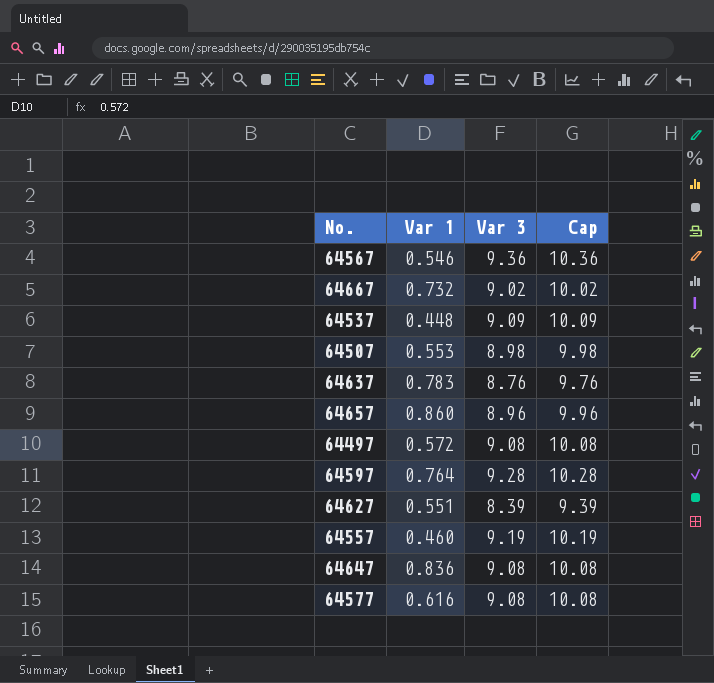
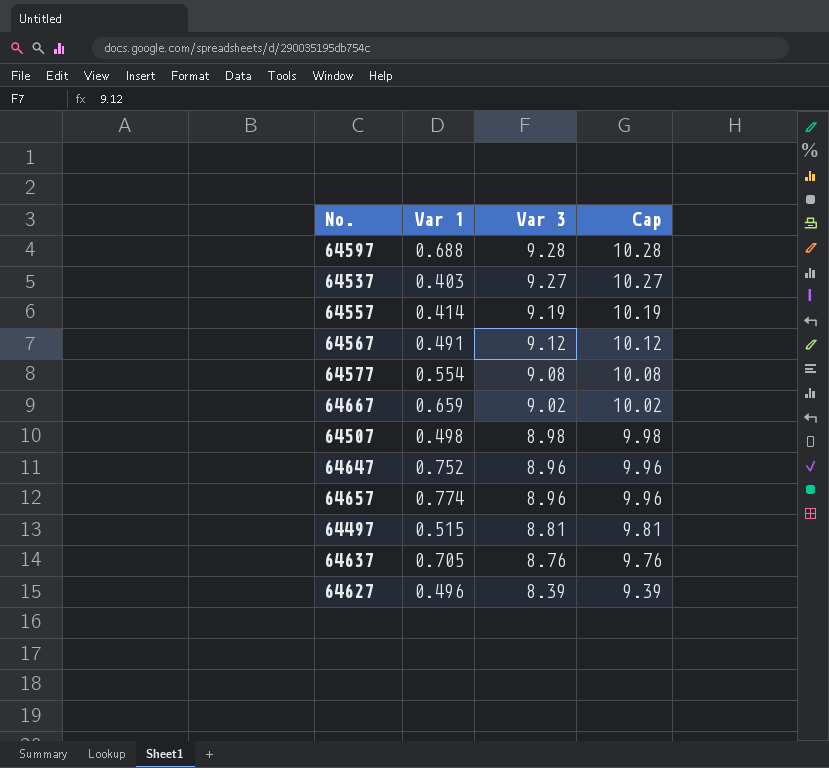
row order: none -> Var 3 descending
64597 | Var 1: 0.764 -> 0.688
64537 | Var 1: 0.448 -> 0.403
64537 | Var 3: 9.09 -> 9.27
64537 | Cap: 10.09 -> 10.27
64557 | Var 1: 0.460 -> 0.414
64567 | Var 1: 0.546 -> 0.491
64567 | Var 3: 9.36 -> 9.12
64567 | Cap: 10.36 -> 10.12
64577 | Var 1: 0.616 -> 0.554
64667 | Var 1: 0.732 -> 0.659
64507 | Var 1: 0.553 -> 0.498
64647 | Var 1: 0.836 -> 0.752
64647 | Var 3: 9.08 -> 8.96
64647 | Cap: 10.08 -> 9.96
64657 | Var 1: 0.860 -> 0.774
64497 | Var 1: 0.572 -> 0.515
64497 | Var 3: 9.08 -> 8.81
64497 | Cap: 10.08 -> 9.81
64637 | Var 1: 0.783 -> 0.705
64627 | Var 1: 0.551 -> 0.496

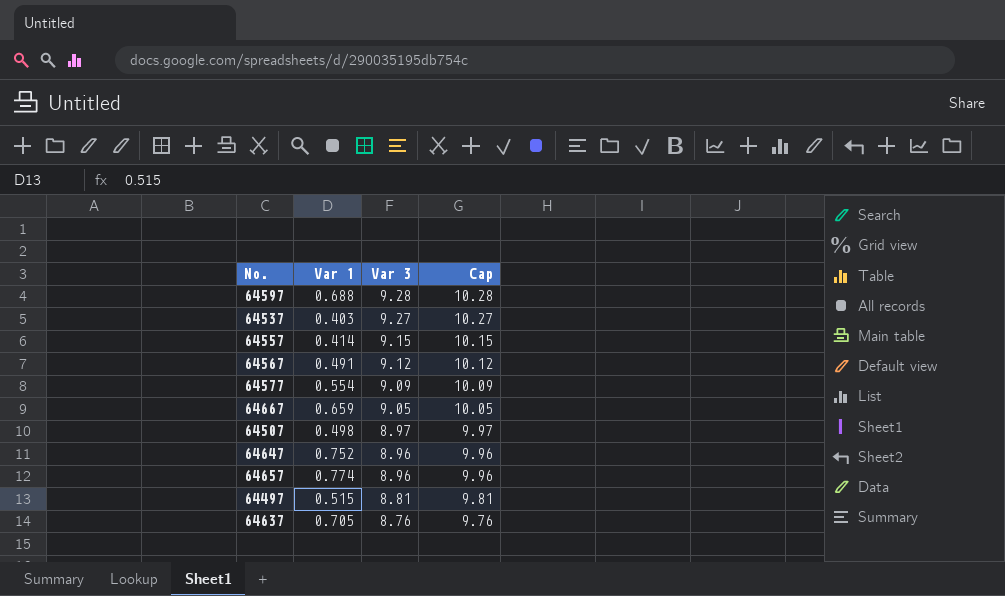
row 64627: 0.496 | 8.39 | 9.39 -> none
64557 | Var 3: 9.19 -> 9.15
64557 | Cap: 10.19 -> 10.15
64577 | Var 3: 9.08 -> 9.09
64577 | Cap: 10.08 -> 10.09
64667 | Var 3: 9.02 -> 9.05
64667 | Cap: 10.02 -> 10.05
64507 | Var 3: 8.98 -> 8.97
64507 | Cap: 9.98 -> 9.97

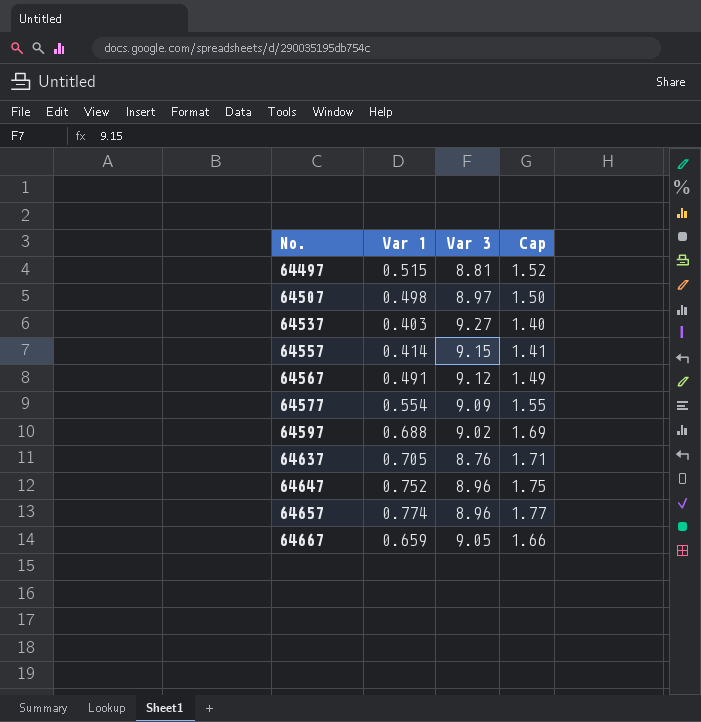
row order: Var 3 descending -> No. ascending
column Cap | formula: [Var 3] + 1 -> [Var 1] + 1
64597 | Var 3: 9.28 -> 9.02

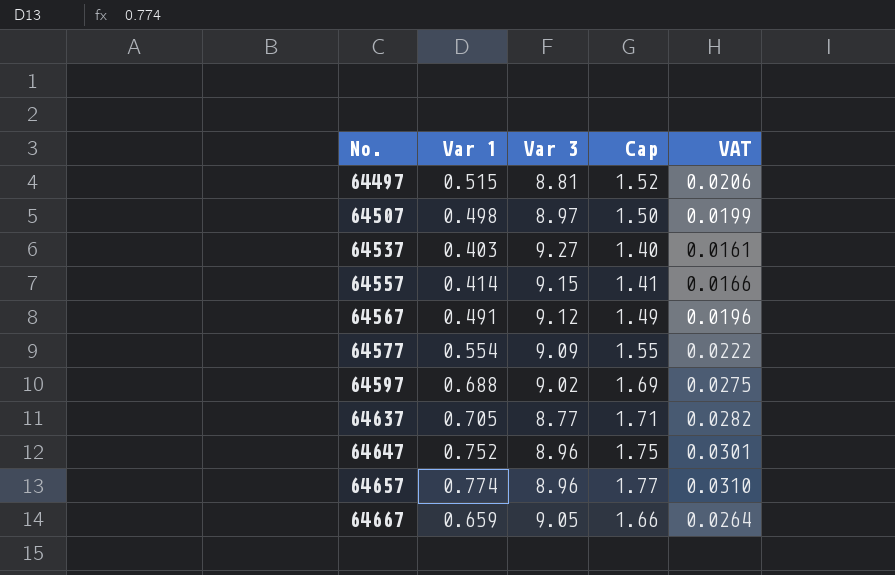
column VAT | formula: none -> [Var 1] * 0.04
64637 | Var 3: 8.76 -> 8.77

